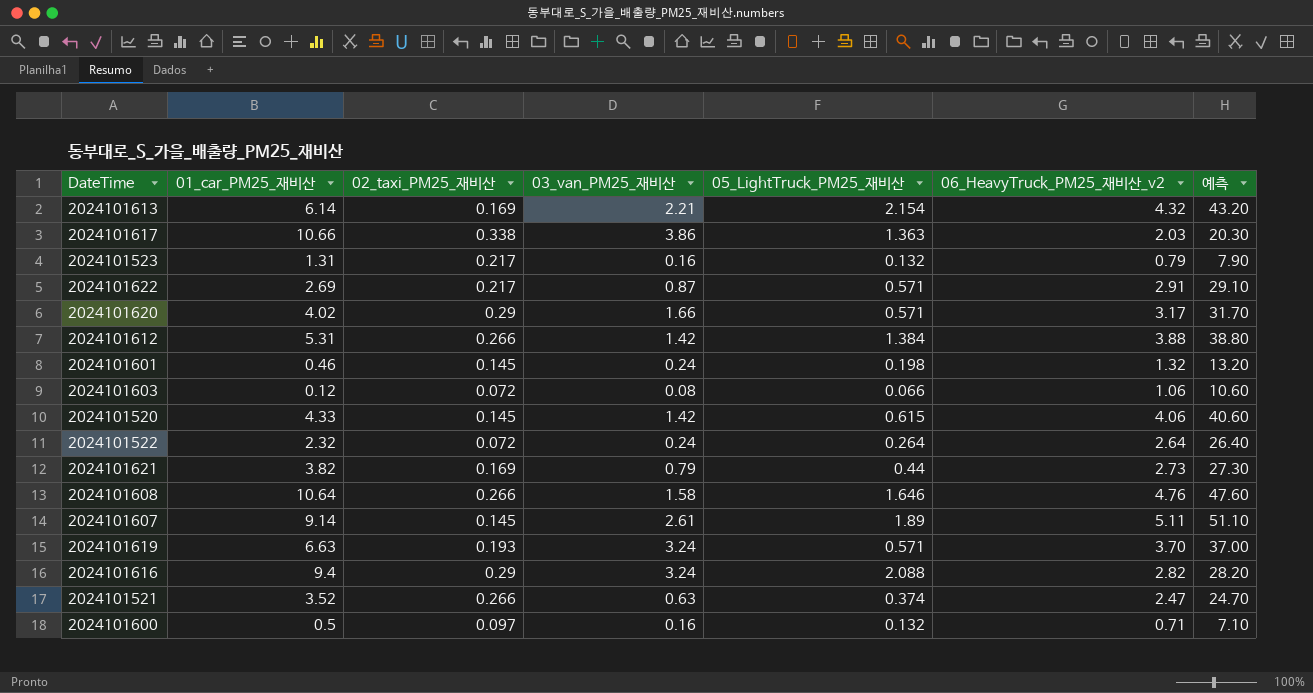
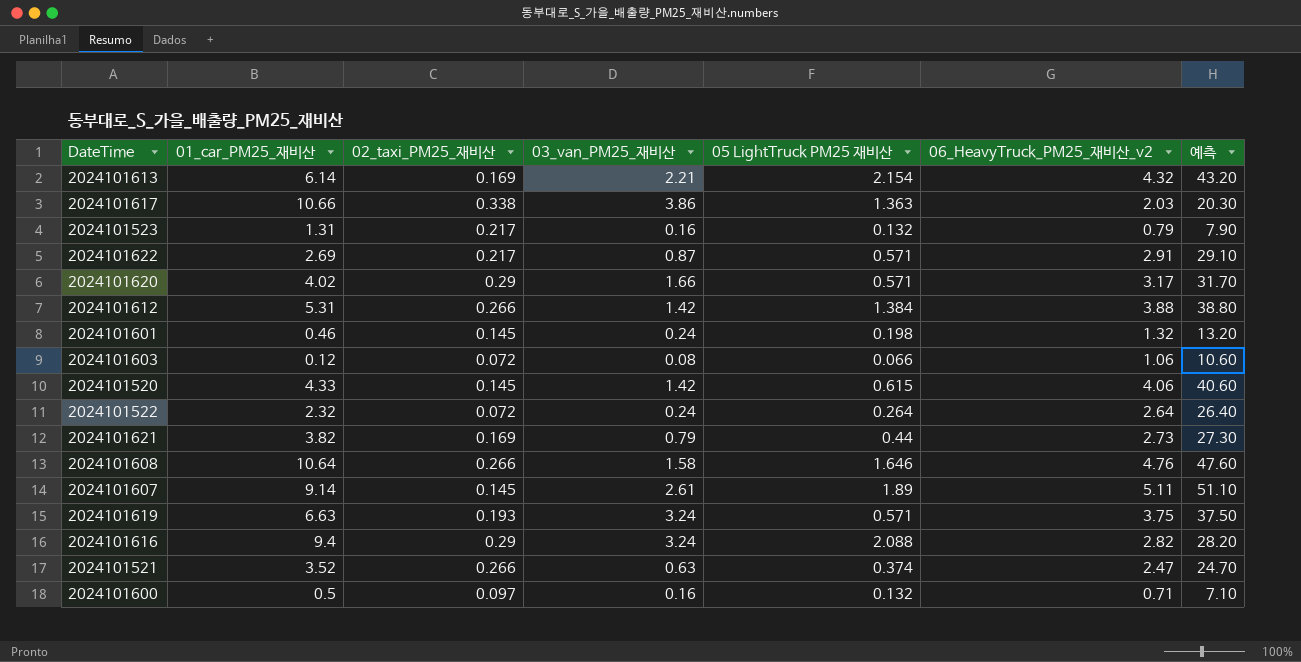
column name: 05_LightTruck_PM25_재비산 -> 05 LightTruck PM25 재비산
2024101619 | 06_HeavyTruck_PM25_재비산_v2: 3.70 -> 3.75
2024101619 | 예측: 37.00 -> 37.50

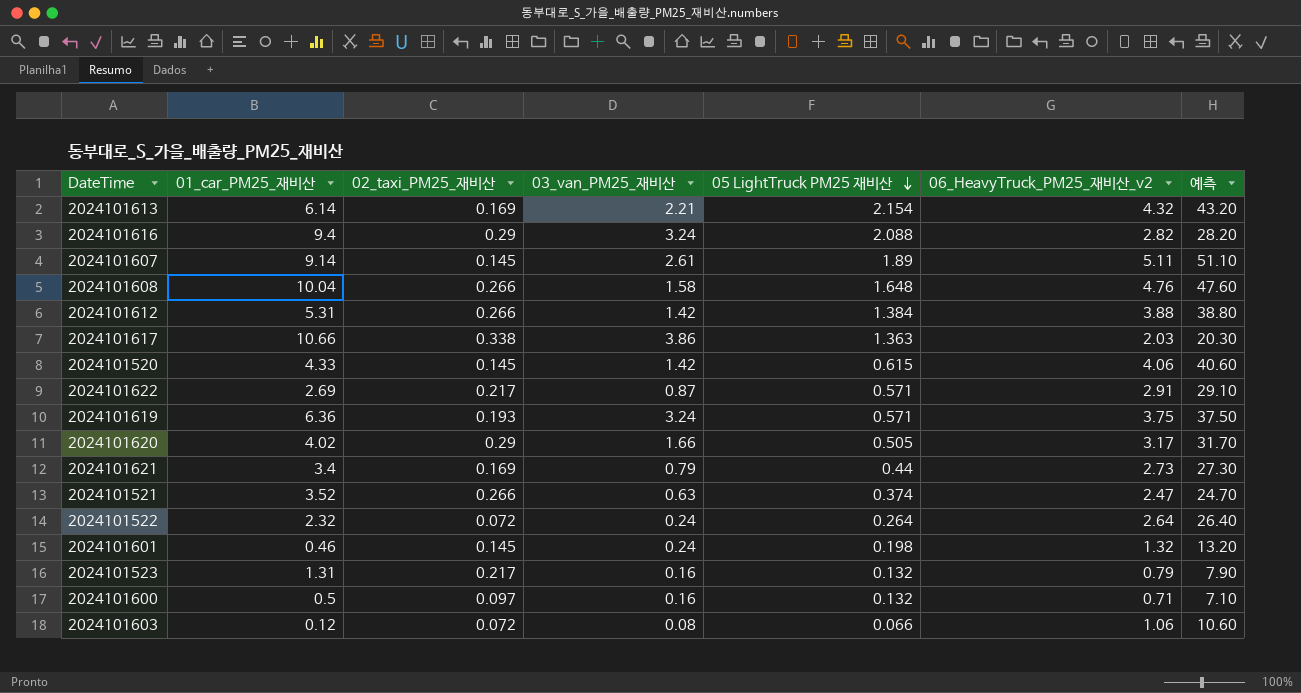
row order: none -> 05 LightTruck PM25 재비산 descending
2024101608 | 01_car_PM25_재비산: 10.64 -> 10.04
2024101608 | 05 LightTruck PM25 재비산: 1.646 -> 1.648
2024101619 | 01_car_PM25_재비산: 6.63 -> 6.36
2024101620 | 05 LightTruck PM25 재비산: 0.571 -> 0.505
2024101621 | 01_car_PM25_재비산: 3.82 -> 3.4

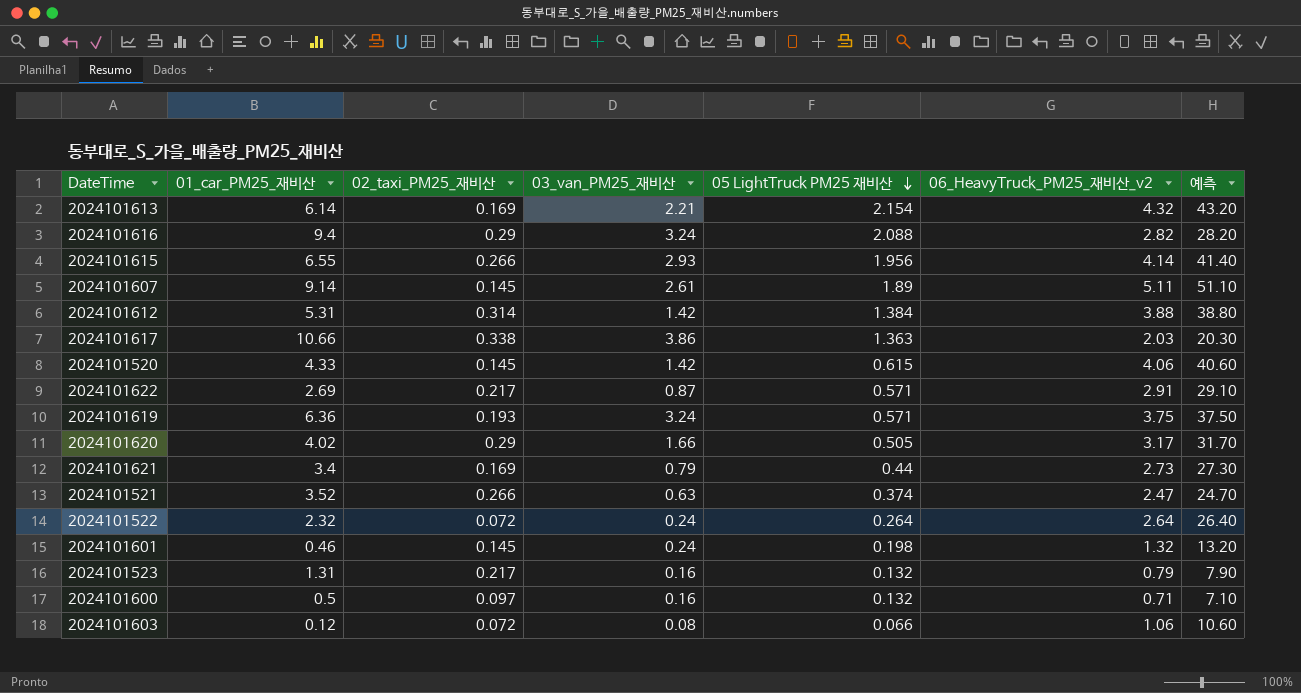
row 2024101608: 10.04 | 0.266 | 1.58 | 1.648 | 4.76 | 47.60 -> none
row 2024101615: none -> 6.55 | 0.266 | 2.93 | 1.956 | 4.14 | 41.40
2024101612 | 02_taxi_PM25_재비산: 0.266 -> 0.314

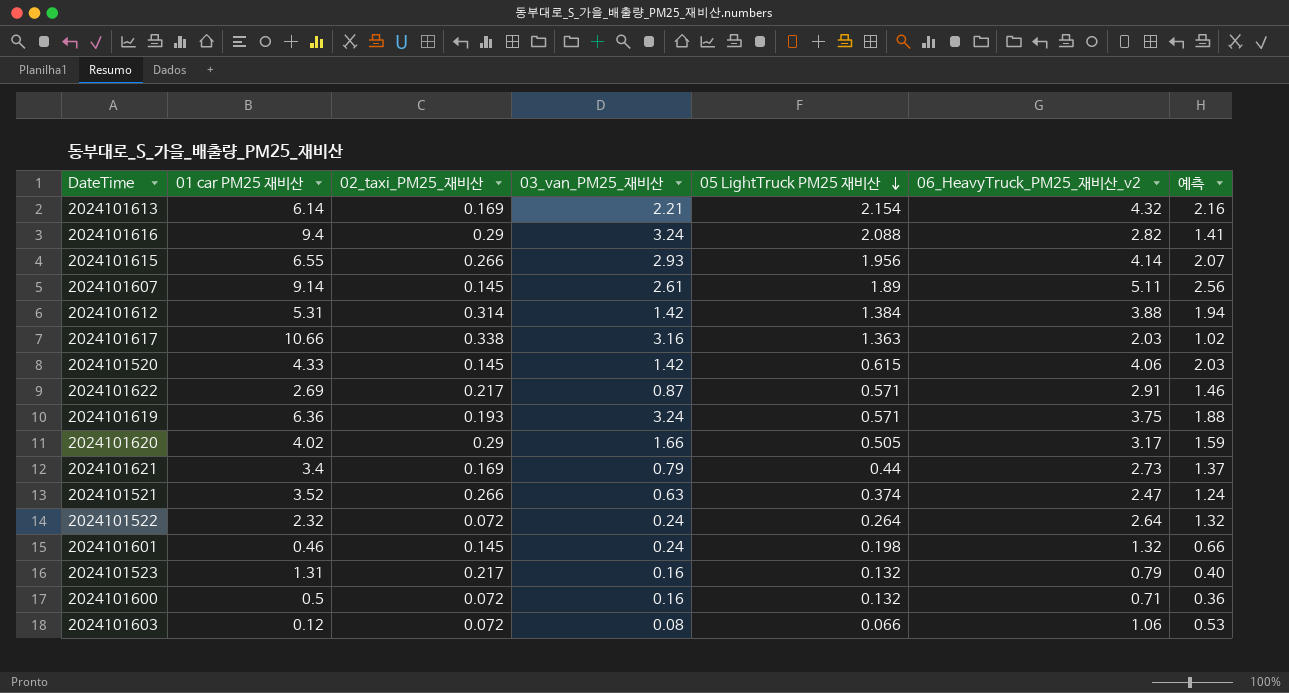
column name: 01_car_PM25_재비산 -> 01 car PM25 재비산
column 예측 | formula: [06_HeavyTruck_PM25_재비산_v2] * 10 -> [06_HeavyTruck_PM25_재비산_v2] * 0.5
2024101617 | 03_van_PM25_재비산: 3.86 -> 3.16
2024101600 | 02_taxi_PM25_재비산: 0.097 -> 0.072

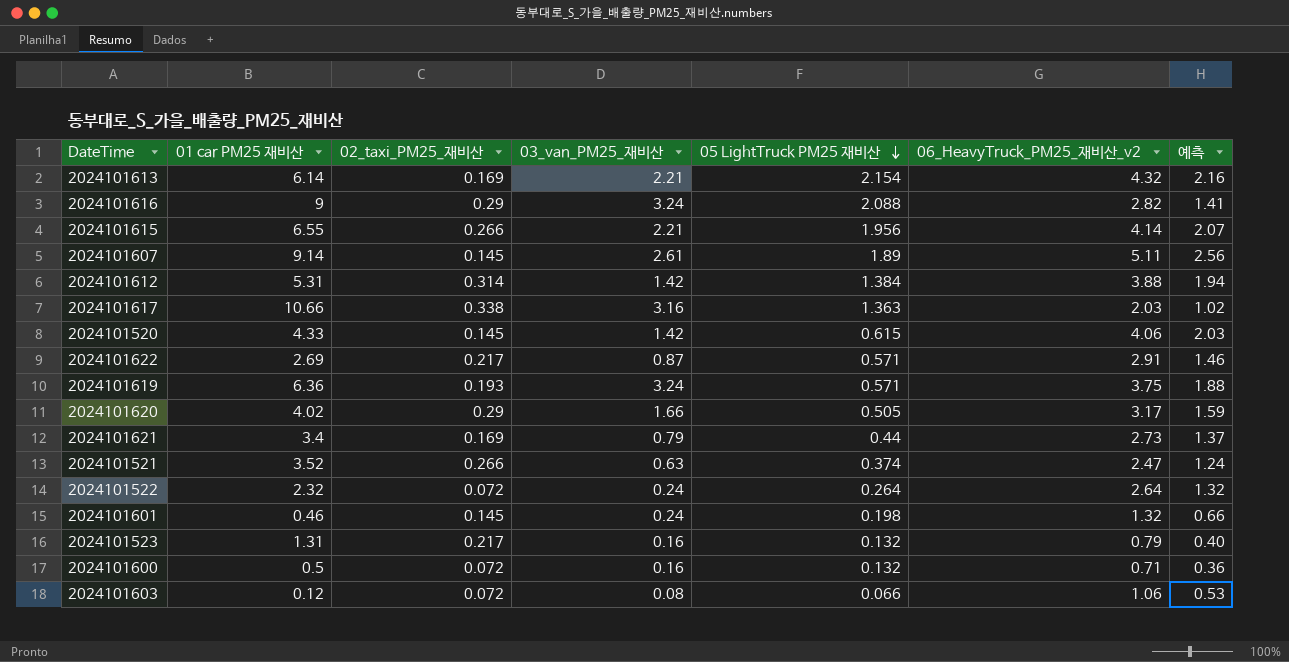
2024101616 | 01 car PM25 재비산: 9.4 -> 9
2024101615 | 03_van_PM25_재비산: 2.93 -> 2.21

